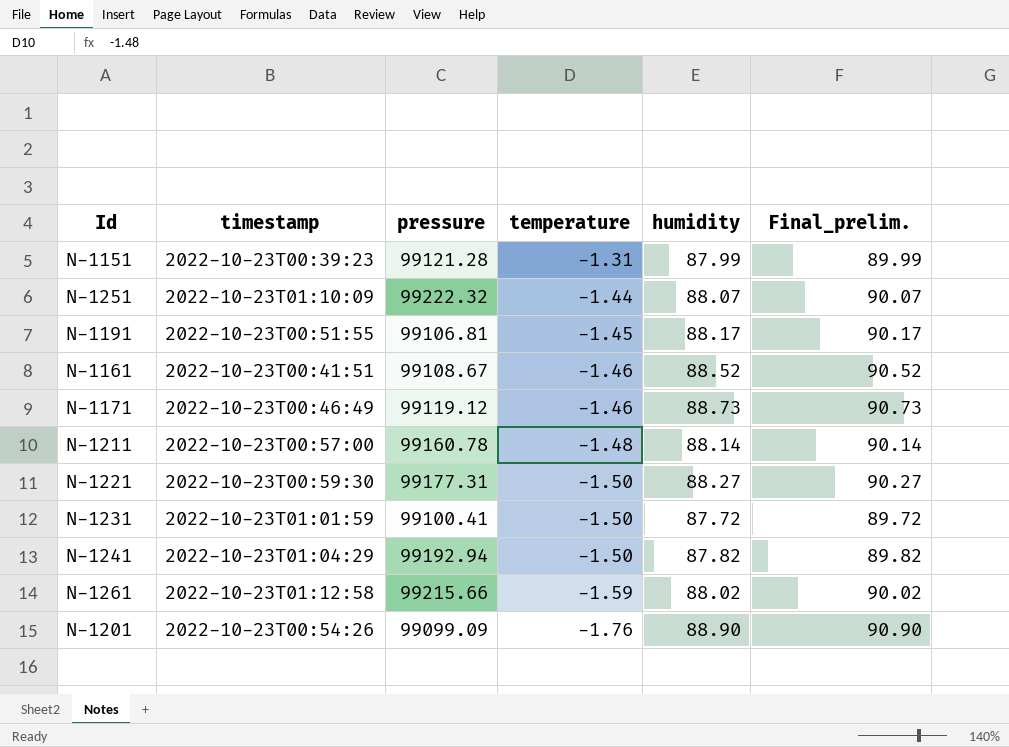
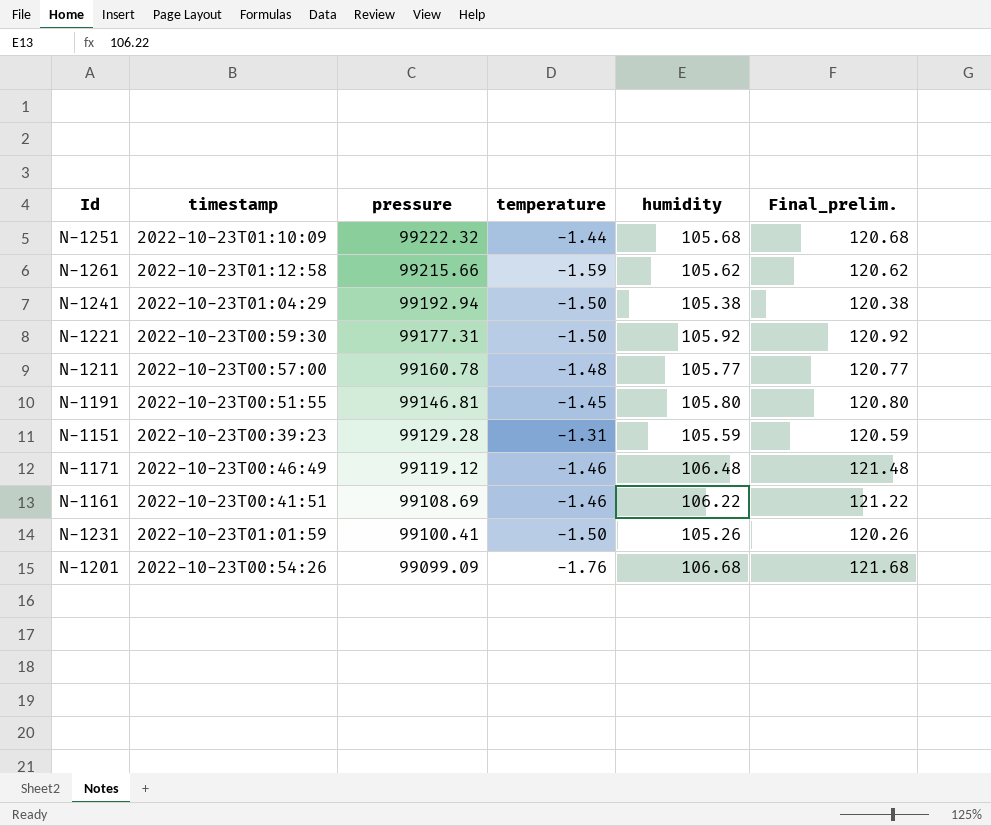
row order: temperature descending -> pressure descending
column Final_prelim. | formula: [humidity] + 2 -> [humidity] + 15
N-1251 | humidity: 88.07 -> 105.68
N-1261 | humidity: 88.02 -> 105.62
N-1241 | humidity: 87.82 -> 105.38
N-1221 | humidity: 88.27 -> 105.92
N-1211 | humidity: 88.14 -> 105.77
N-1191 | pressure: 99106.81 -> 99146.81
N-1191 | humidity: 88.17 -> 105.80
N-1151 | pressure: 99121.28 -> 99129.28
N-1151 | humidity: 87.99 -> 105.59
N-1171 | humidity: 88.73 -> 106.48
N-1161 | pressure: 99108.67 -> 99108.69
N-1161 | humidity: 88.52 -> 106.22
N-1231 | humidity: 87.72 -> 105.26
N-1201 | humidity: 88.90 -> 106.68

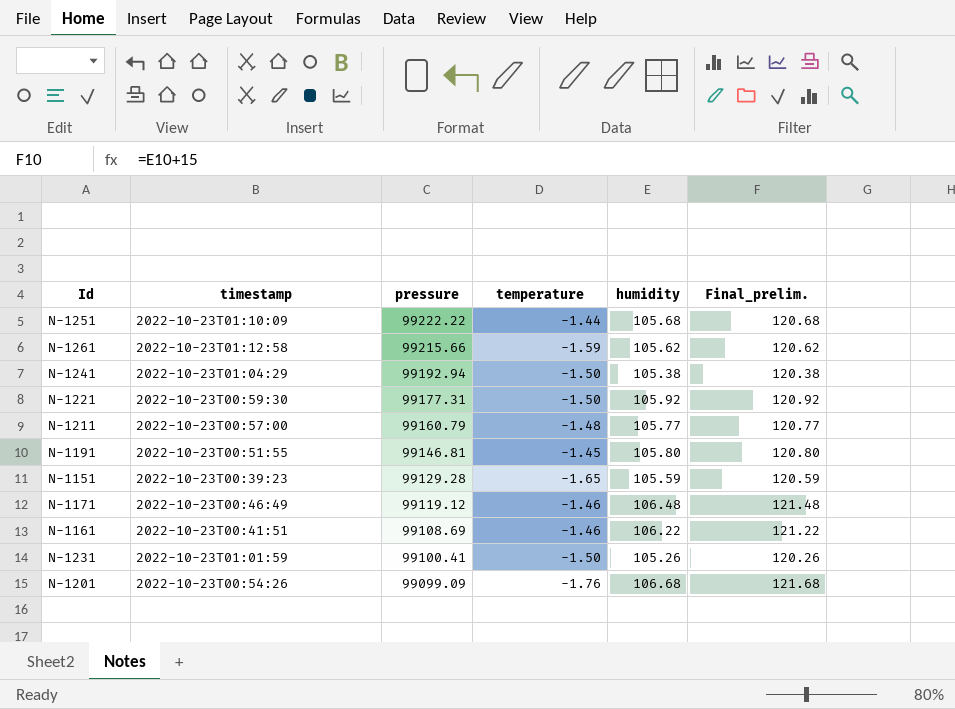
N-1251 | pressure: 99222.32 -> 99222.22
N-1211 | pressure: 99160.78 -> 99160.79
N-1151 | temperature: -1.31 -> -1.65

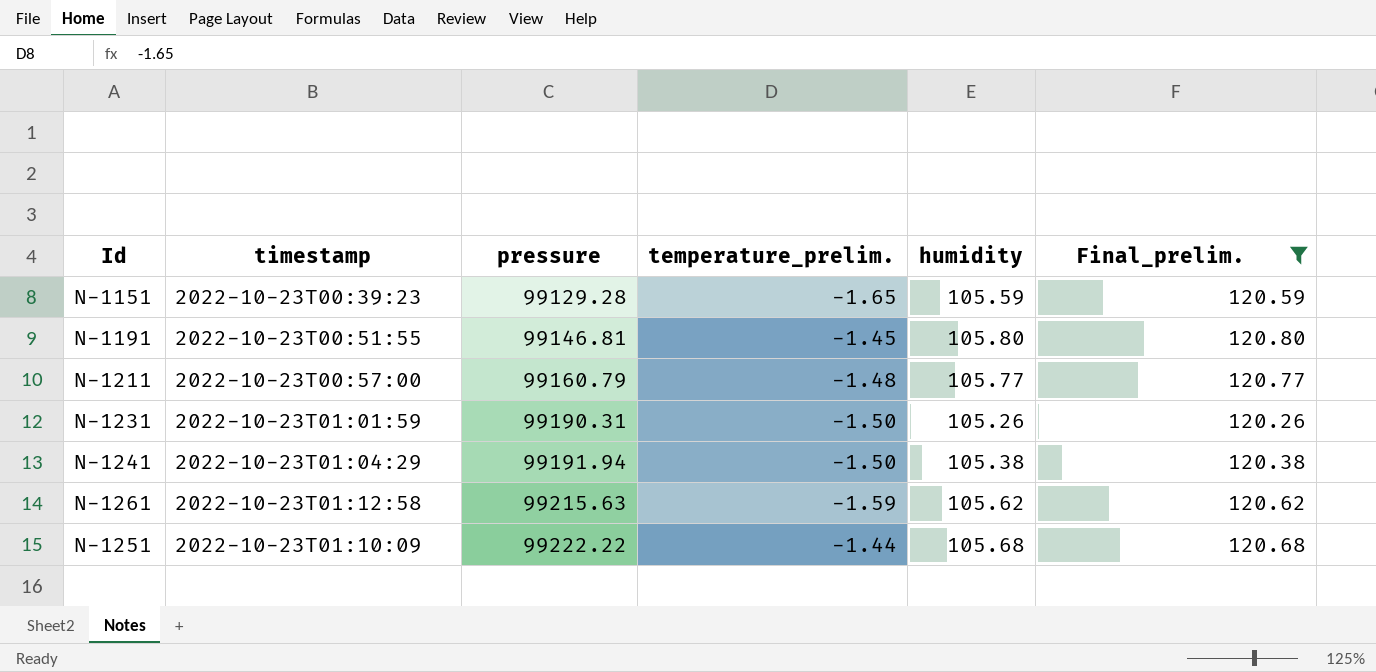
filter: none -> Final_prelim. <= 120.80
row order: pressure descending -> pressure ascending
column name: temperature -> temperature_prelim.
N-1231 | pressure: 99100.41 -> 99190.31
N-1241 | pressure: 99192.94 -> 99191.94
N-1261 | pressure: 99215.66 -> 99215.63

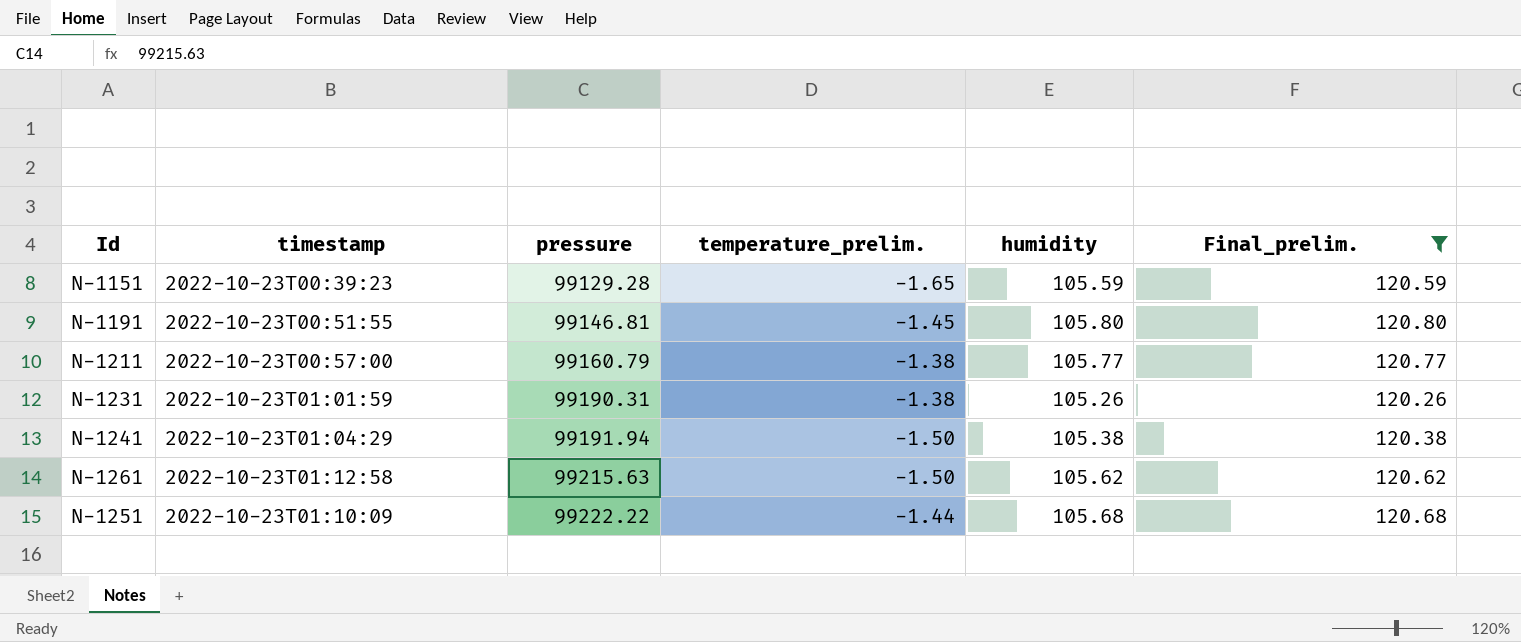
N-1211 | temperature_prelim.: -1.48 -> -1.38
N-1231 | temperature_prelim.: -1.50 -> -1.38
N-1261 | temperature_prelim.: -1.59 -> -1.50

